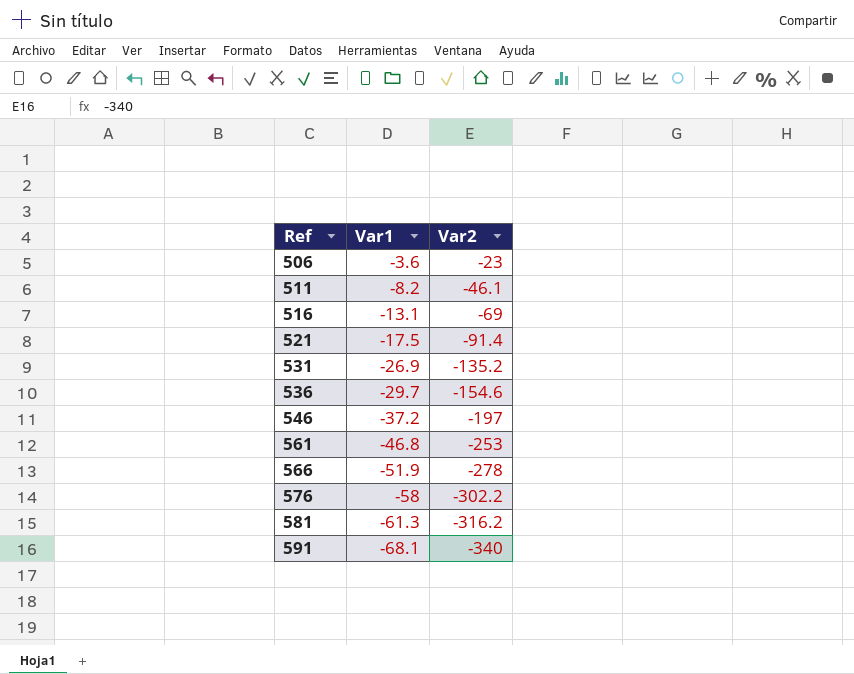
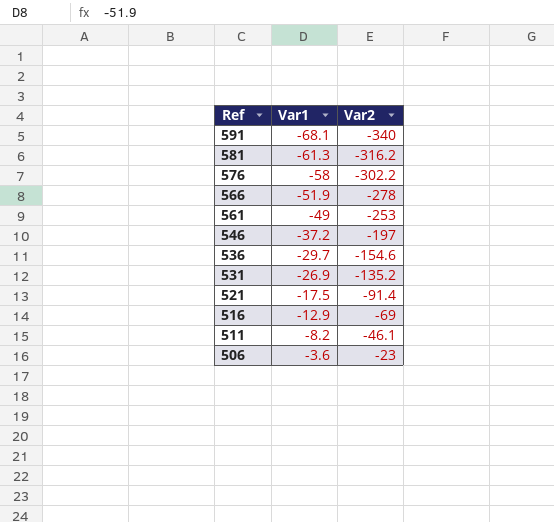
row order: Ref ascending -> Ref descending
561 | Var1: -46.8 -> -49
516 | Var1: -13.1 -> -12.9

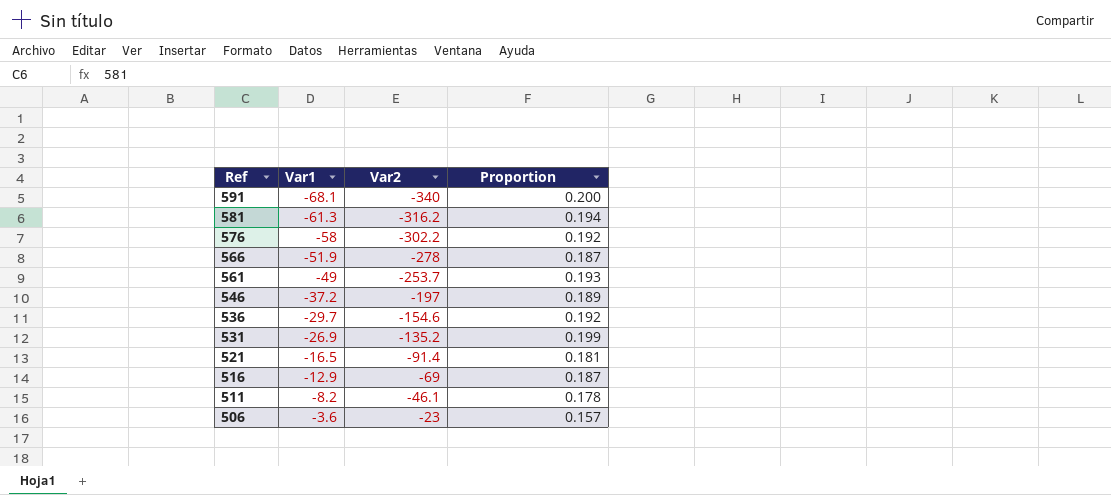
column Proportion | formula: none -> [Var1] / [Var2]
561 | Var2: -253 -> -253.7
521 | Var1: -17.5 -> -16.5

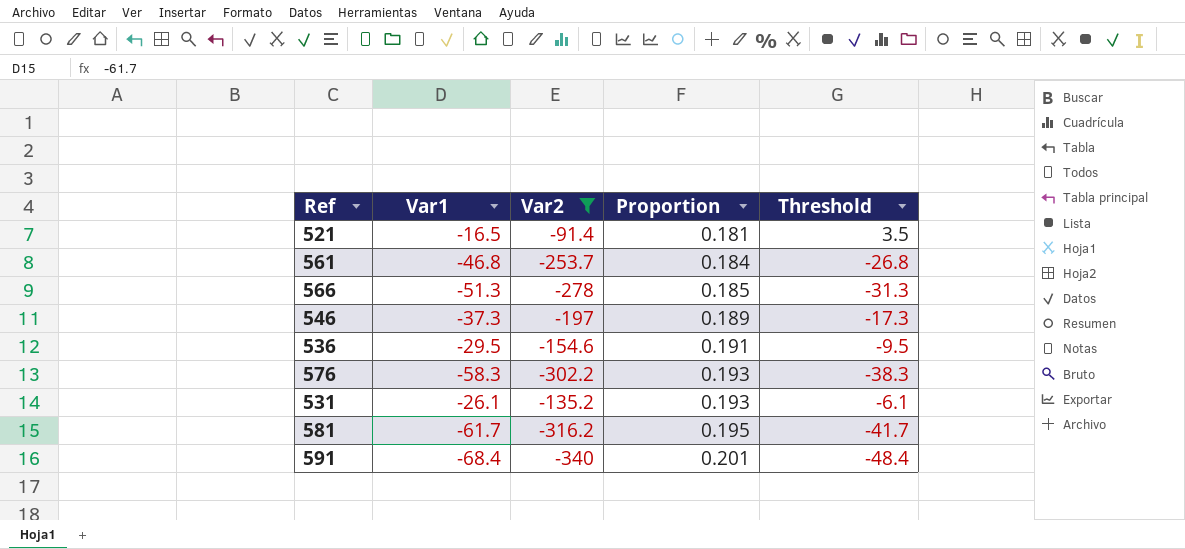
filter: none -> Var2 <= -91.4
row order: Ref descending -> Proportion ascending
column Threshold | formula: none -> [Var1] + 20
561 | Var1: -49 -> -46.8
561 | Proportion: 0.193 -> 0.184
566 | Var1: -51.9 -> -51.3
566 | Proportion: 0.187 -> 0.185
546 | Var1: -37.2 -> -37.3
536 | Var1: -29.7 -> -29.5
536 | Proportion: 0.192 -> 0.191
576 | Var1: -58 -> -58.3
576 | Proportion: 0.192 -> 0.193
531 | Var1: -26.9 -> -26.1
531 | Proportion: 0.199 -> 0.193
581 | Var1: -61.3 -> -61.7
581 | Proportion: 0.194 -> 0.195
591 | Var1: -68.1 -> -68.4
591 | Proportion: 0.200 -> 0.201

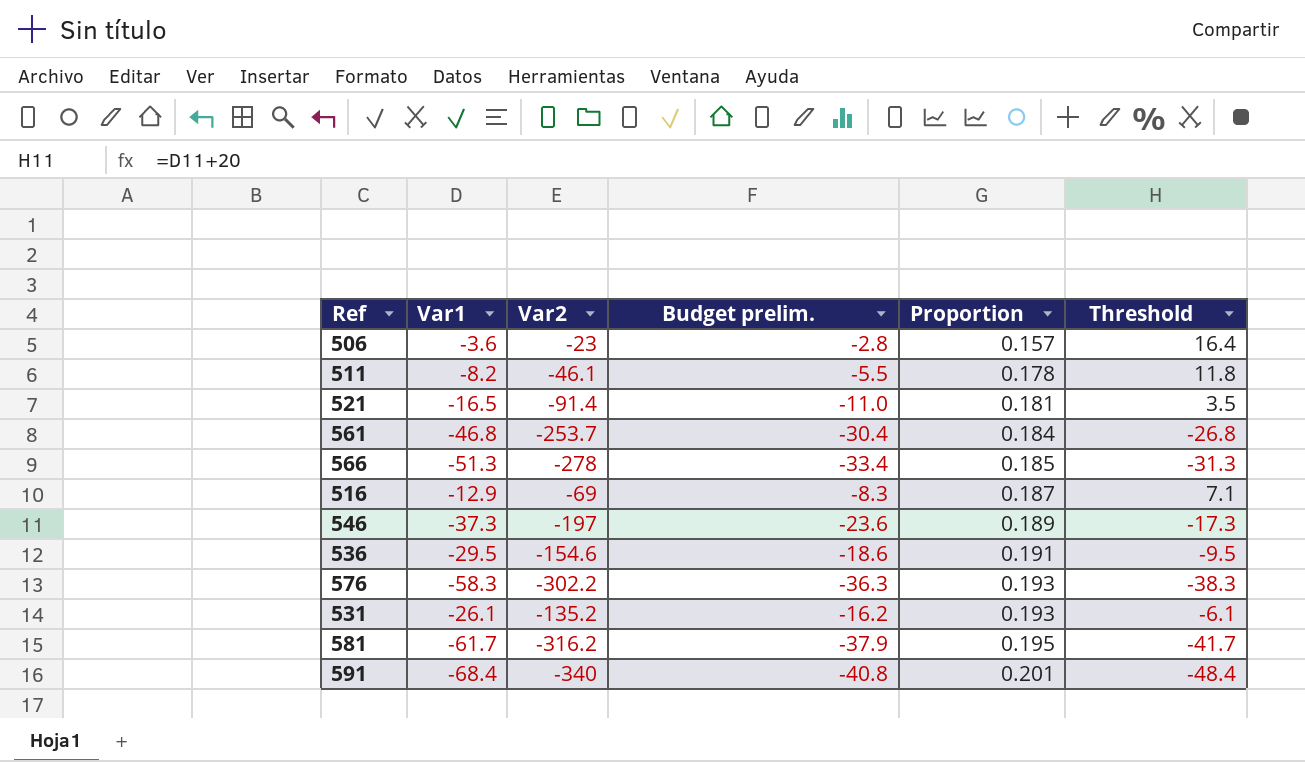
filter: Var2 <= -91.4 -> none
column Budget prelim. | formula: none -> [Var2] * 0.12

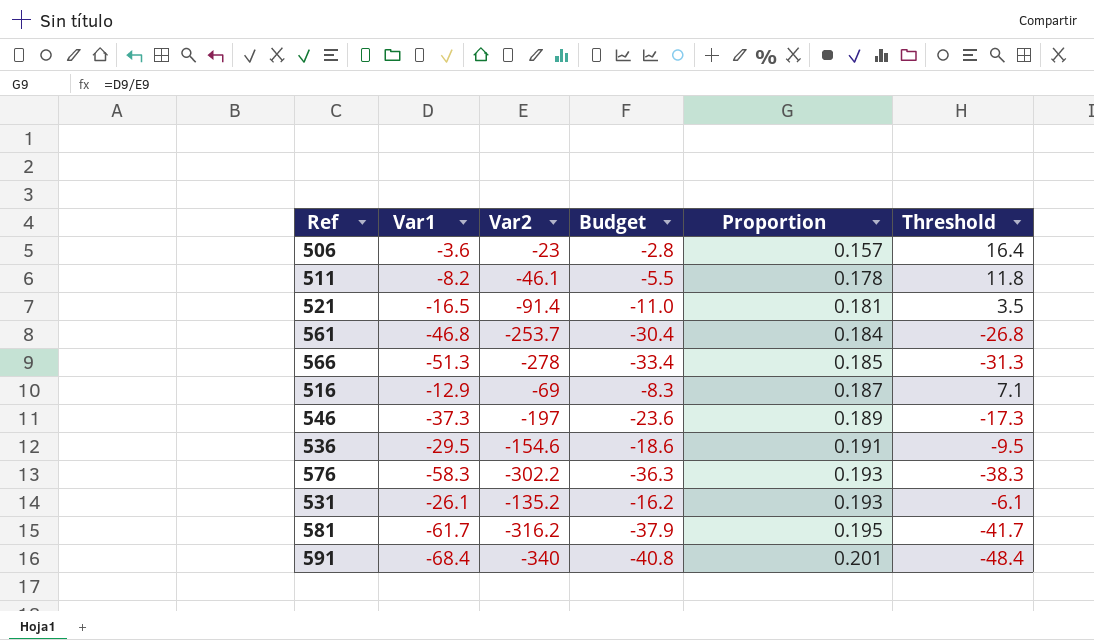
column name: Budget prelim. -> Budget

